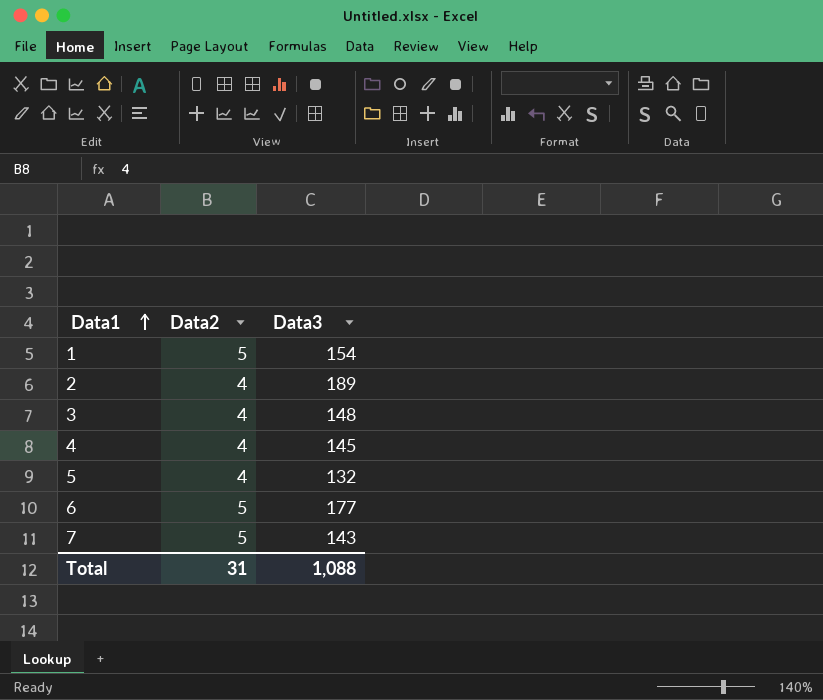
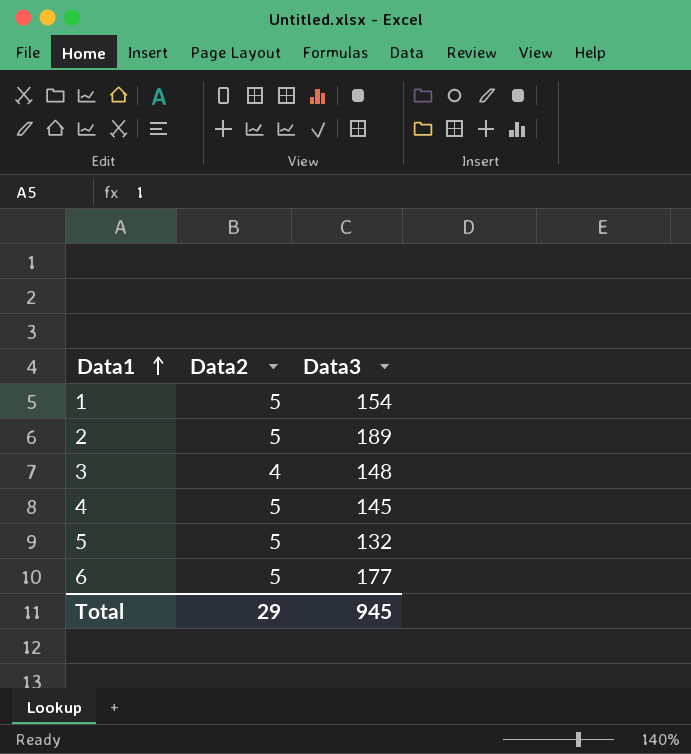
row 7: 5 | 143 -> none
2 | Data2: 4 -> 5
4 | Data2: 4 -> 5
5 | Data2: 4 -> 5
Total | Data2: 31 -> 29
Total | Data3: 1,088 -> 945

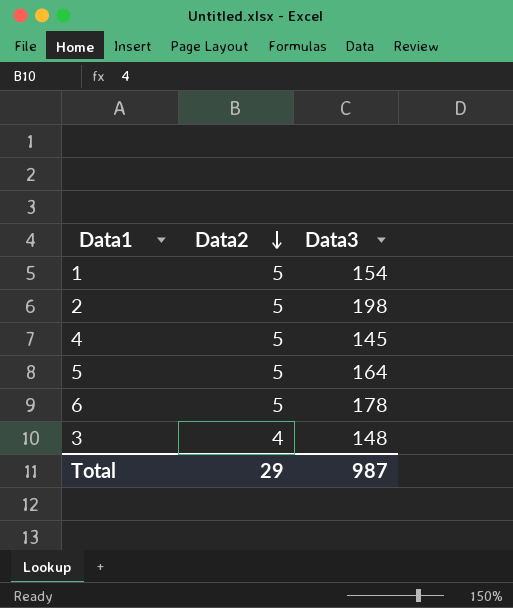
row order: Data1 ascending -> Data2 descending
2 | Data3: 189 -> 198
5 | Data3: 132 -> 164
6 | Data3: 177 -> 178
Total | Data3: 945 -> 987

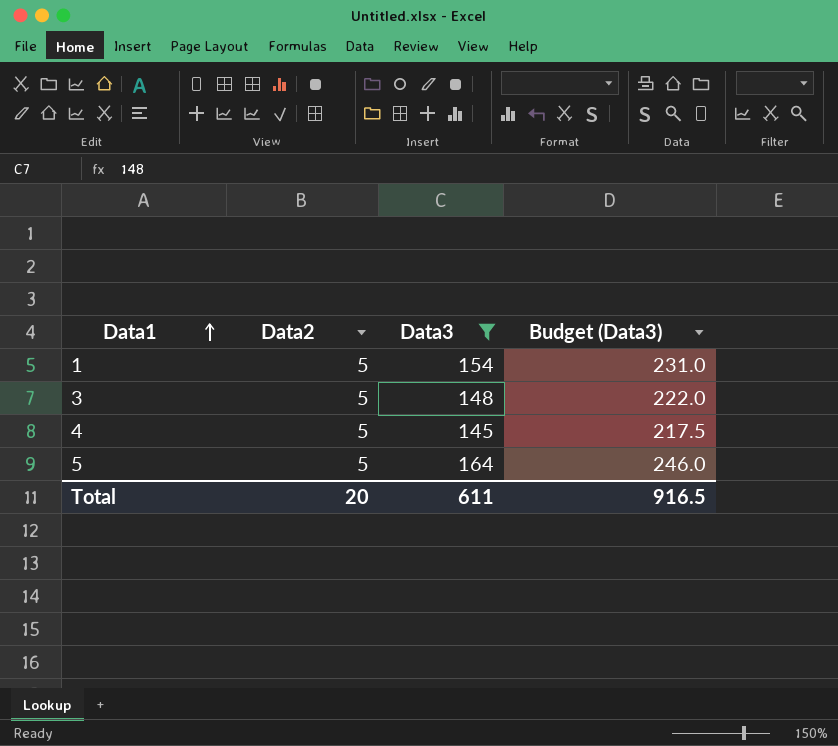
filter: none -> Data3 <= 164
row order: Data2 descending -> Data1 ascending
column Budget (Data3) | formula: none -> [Data3] * 1.5
3 | Data2: 4 -> 5
Total | Data2: 29 -> 20
Total | Data3: 987 -> 611

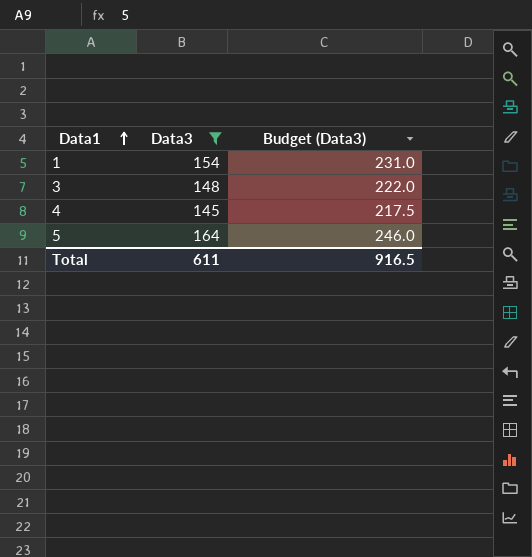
column Data2 | position: 2 -> none

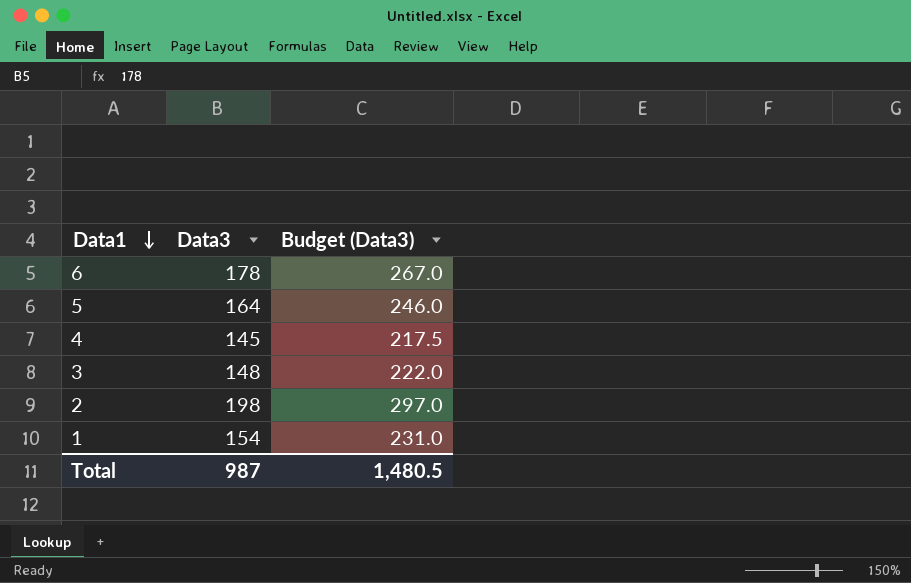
filter: Data3 <= 164 -> none
row order: Data1 ascending -> Data1 descending
Total | Data3: 611 -> 987
Total | Budget (Data3): 916.5 -> 1,480.5

